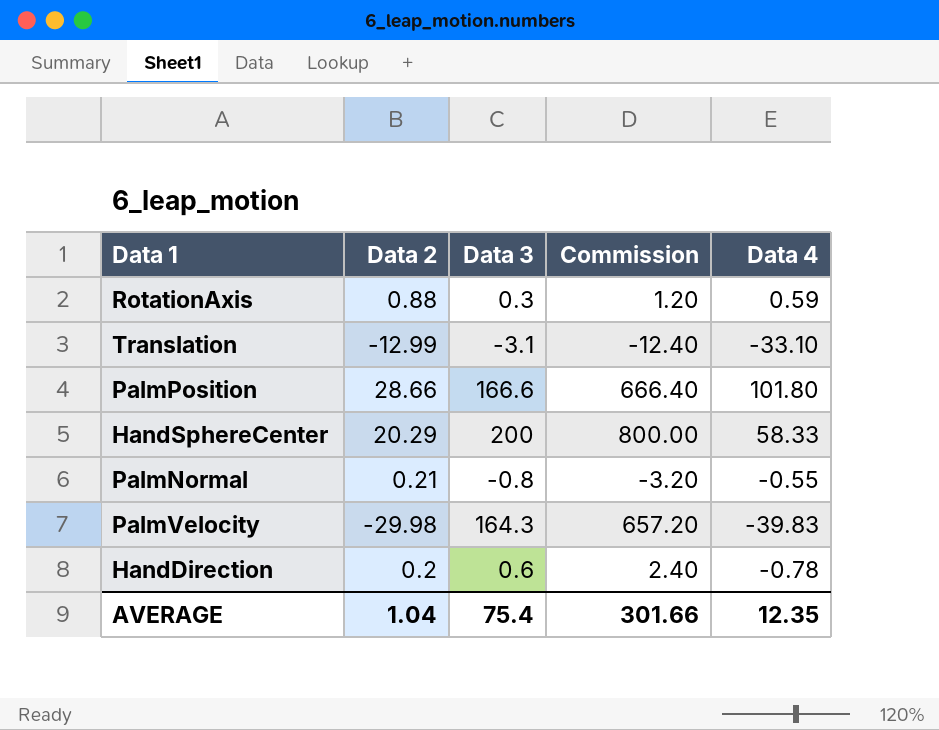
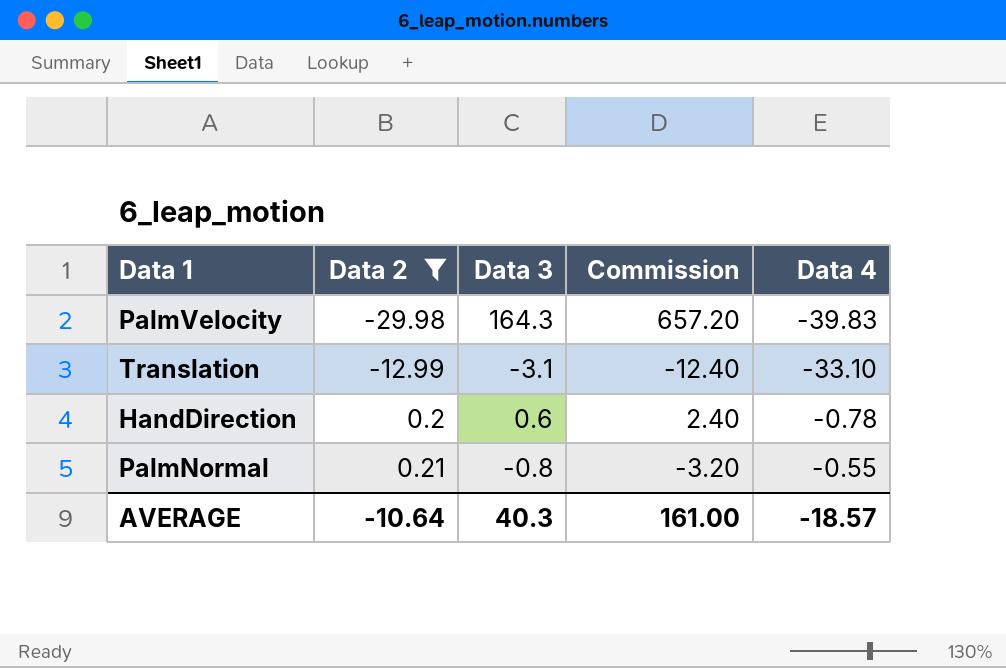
filter: none -> Data 2 <= 0.21
row order: none -> Data 2 ascending
AVERAGE | Data 2: 1.04 -> -10.64
AVERAGE | Data 3: 75.4 -> 40.3
AVERAGE | Commission: 301.66 -> 161.00
AVERAGE | Data 4: 12.35 -> -18.57

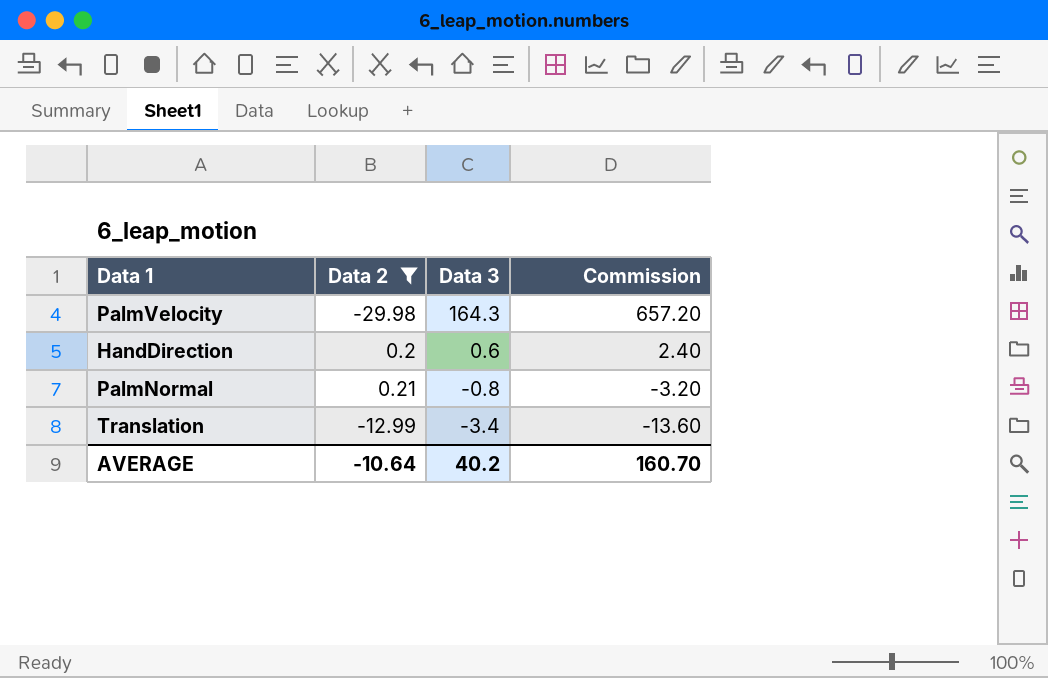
row order: Data 2 ascending -> Data 3 descending
column Data 4 | position: 5 -> none
Translation | Data 3: -3.1 -> -3.4
Translation | Commission: -12.40 -> -13.60
AVERAGE | Data 3: 40.3 -> 40.2
AVERAGE | Commission: 161.00 -> 160.70

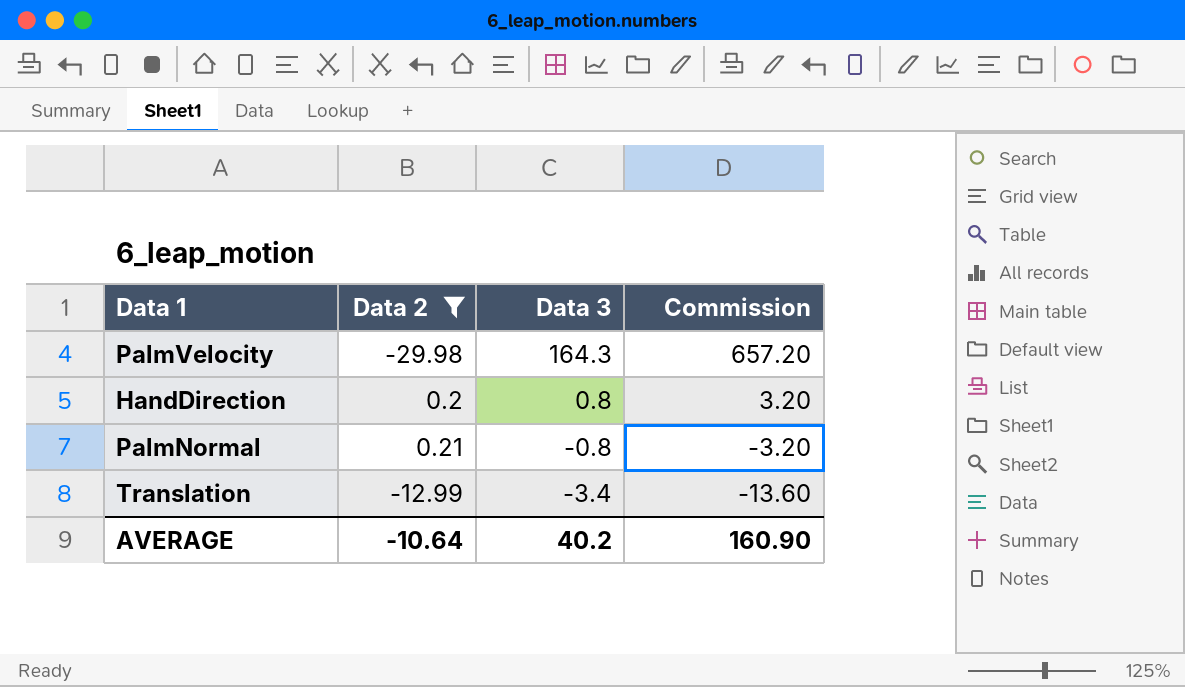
HandDirection | Data 3: 0.6 -> 0.8
HandDirection | Commission: 2.40 -> 3.20
AVERAGE | Commission: 160.70 -> 160.90

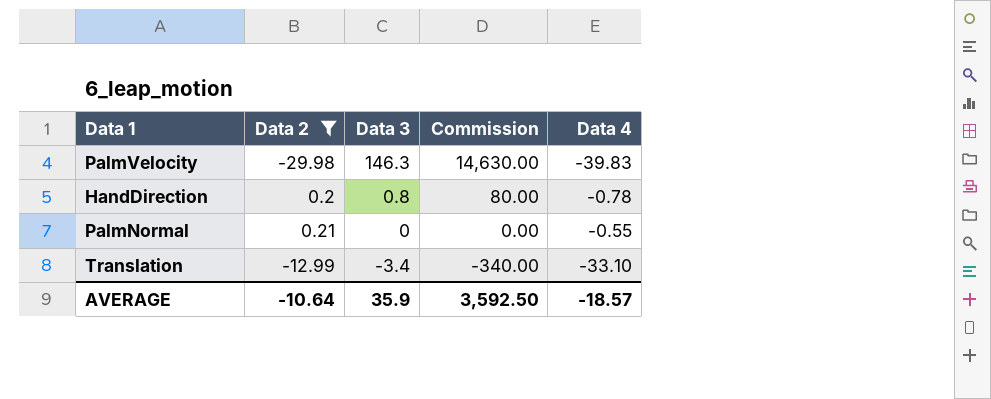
column Commission | formula: [Data 3] * 4 -> [Data 3] * 100
column Data 4 | position: none -> 5
PalmVelocity | Data 3: 164.3 -> 146.3
PalmNormal | Data 3: -0.8 -> 0
AVERAGE | Data 3: 40.2 -> 35.9
AVERAGE | Commission: 160.90 -> 3,592.50

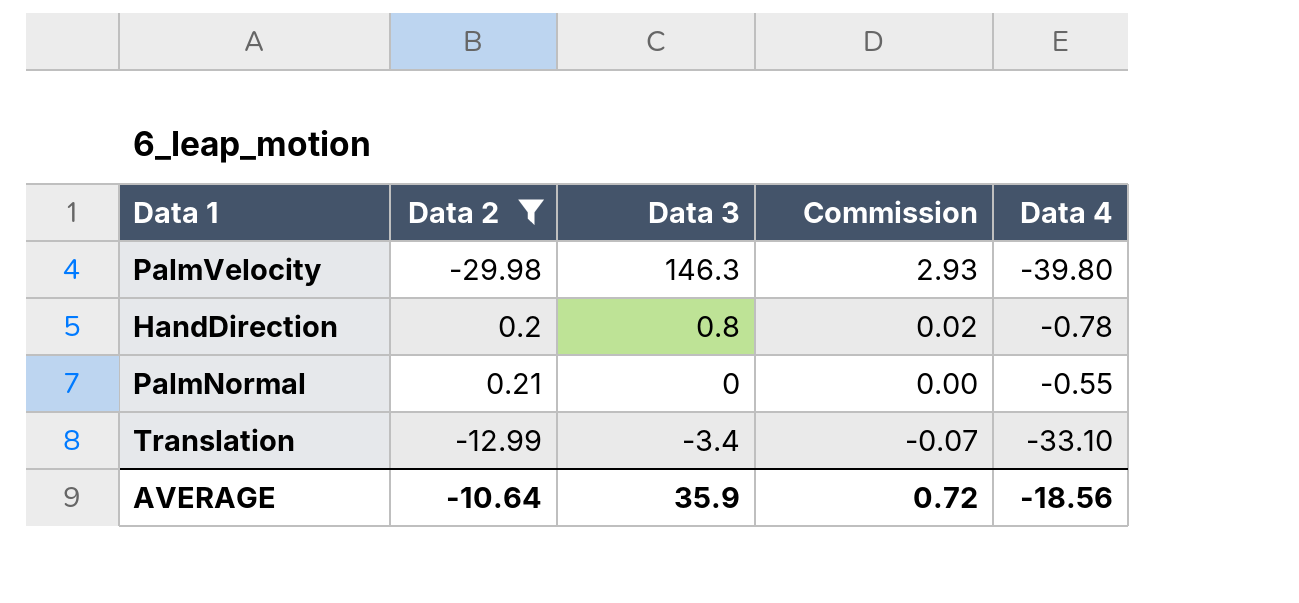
column Commission | formula: [Data 3] * 100 -> [Data 3] * 0.02
PalmVelocity | Data 4: -39.83 -> -39.80
AVERAGE | Commission: 3,592.50 -> 0.72
AVERAGE | Data 4: -18.57 -> -18.56

